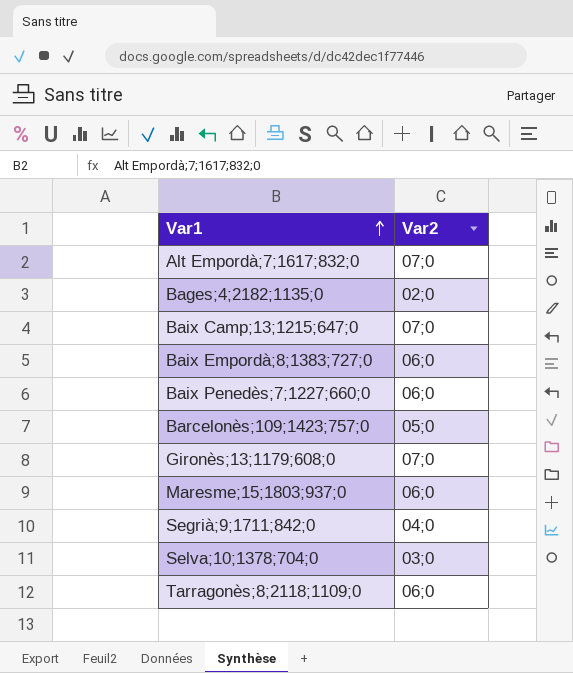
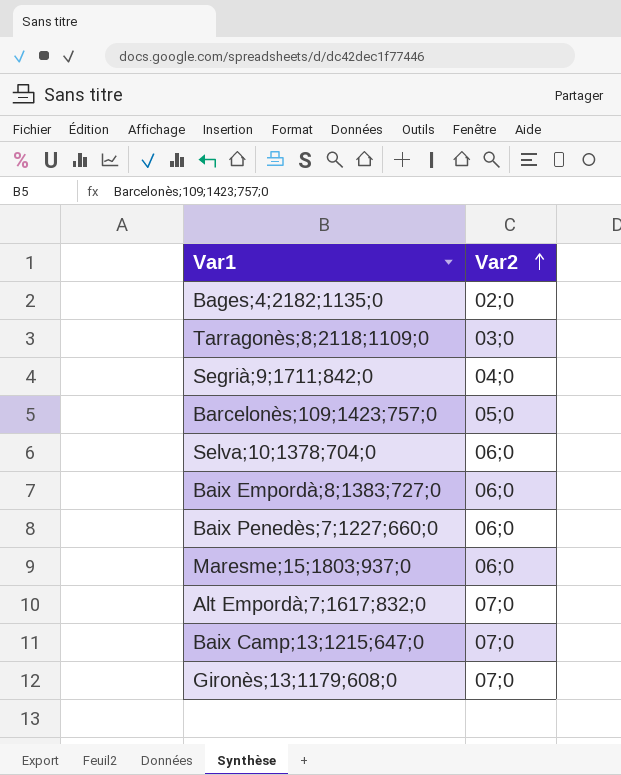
row order: Var1 ascending -> Var2 ascending
Tarragonès;8;2118;1109;0 | Var2: 06;0 -> 03;0
Selva;10;1378;704;0 | Var2: 03;0 -> 06;0

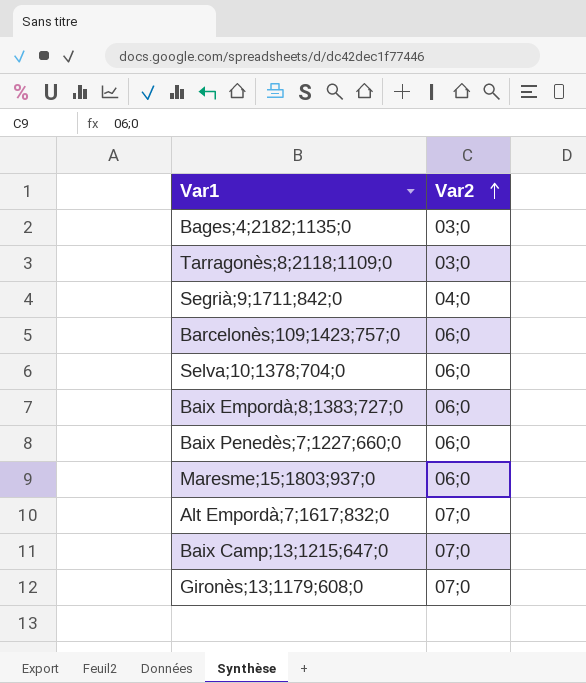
Bages;4;2182;1135;0 | Var2: 02;0 -> 03;0
Barcelonès;109;1423;757;0 | Var2: 05;0 -> 06;0

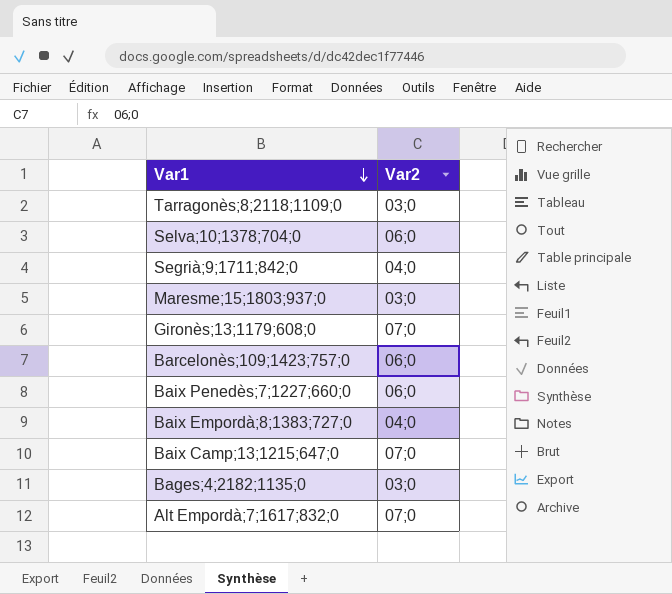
row order: Var2 ascending -> Var1 descending
Maresme;15;1803;937;0 | Var2: 06;0 -> 03;0
Baix Empordà;8;1383;727;0 | Var2: 06;0 -> 04;0

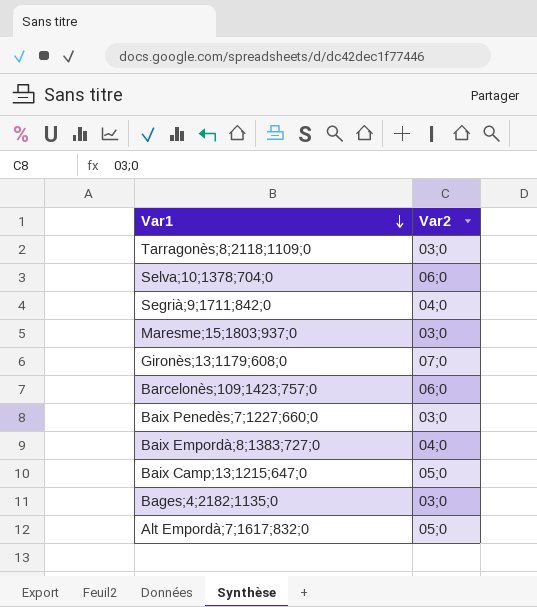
Baix Penedès;7;1227;660;0 | Var2: 06;0 -> 03;0
Baix Camp;13;1215;647;0 | Var2: 07;0 -> 05;0
Alt Empordà;7;1617;832;0 | Var2: 07;0 -> 05;0

